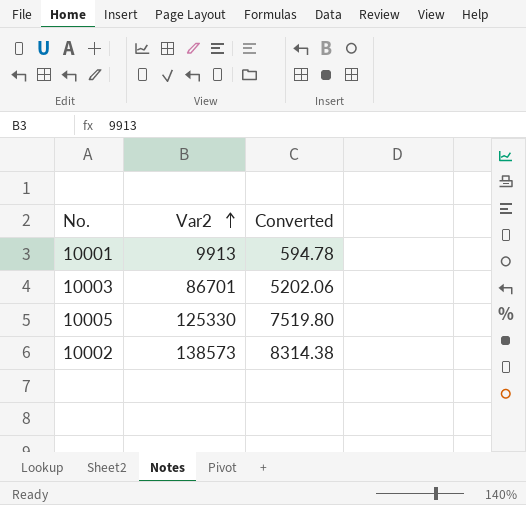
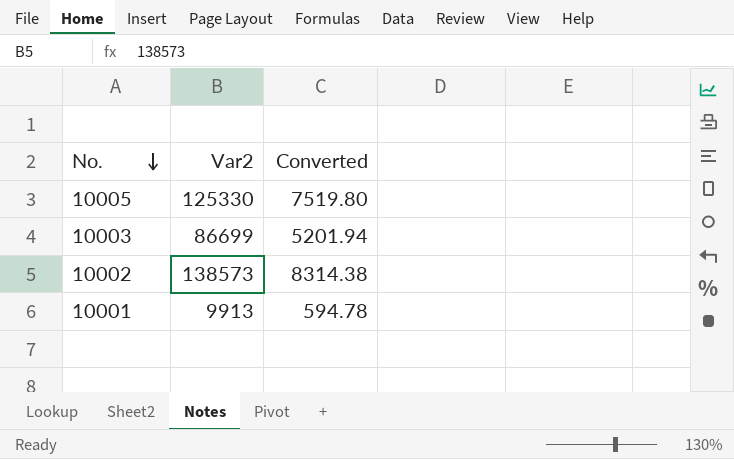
row order: Var2 ascending -> No. descending
10003 | Var2: 86701 -> 86699
10003 | Converted: 5202.06 -> 5201.94

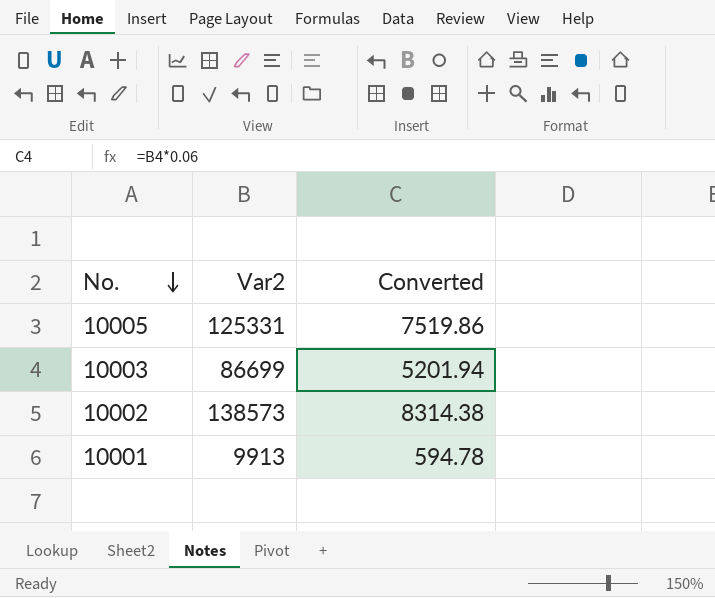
10005 | Var2: 125330 -> 125331
10005 | Converted: 7519.80 -> 7519.86

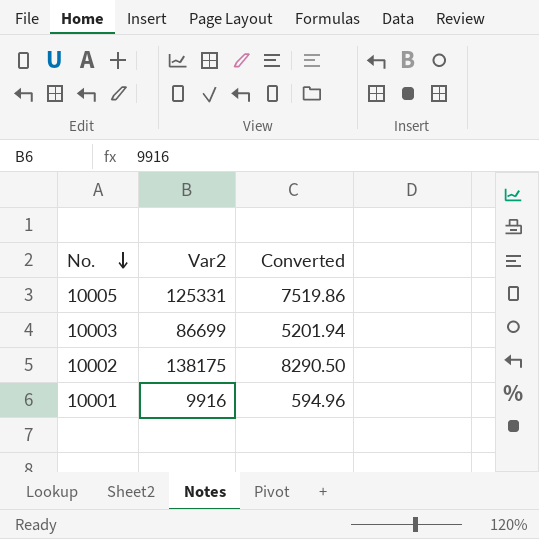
10002 | Var2: 138573 -> 138175
10002 | Converted: 8314.38 -> 8290.50
10001 | Var2: 9913 -> 9916
10001 | Converted: 594.78 -> 594.96

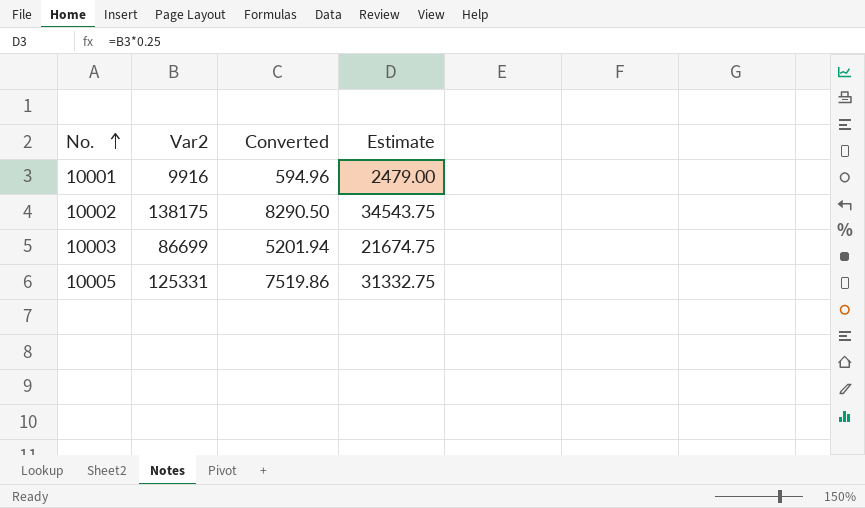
row order: No. descending -> No. ascending
column Estimate | formula: none -> [Var2] * 0.25

